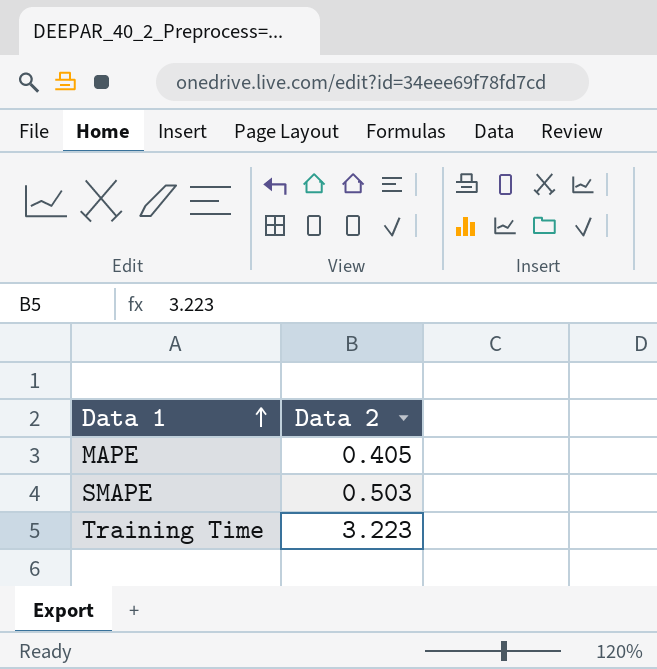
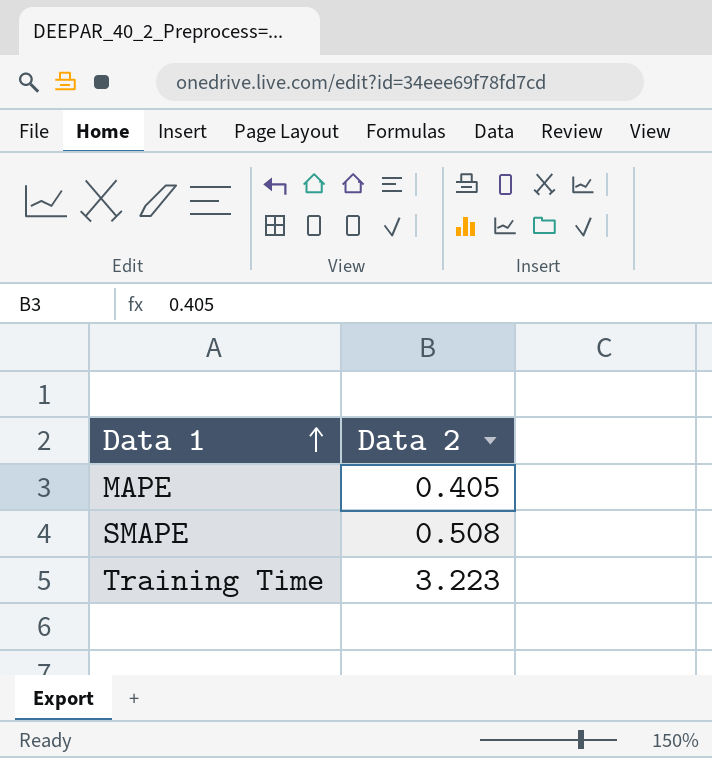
SMAPE | Data 2: 0.503 -> 0.508

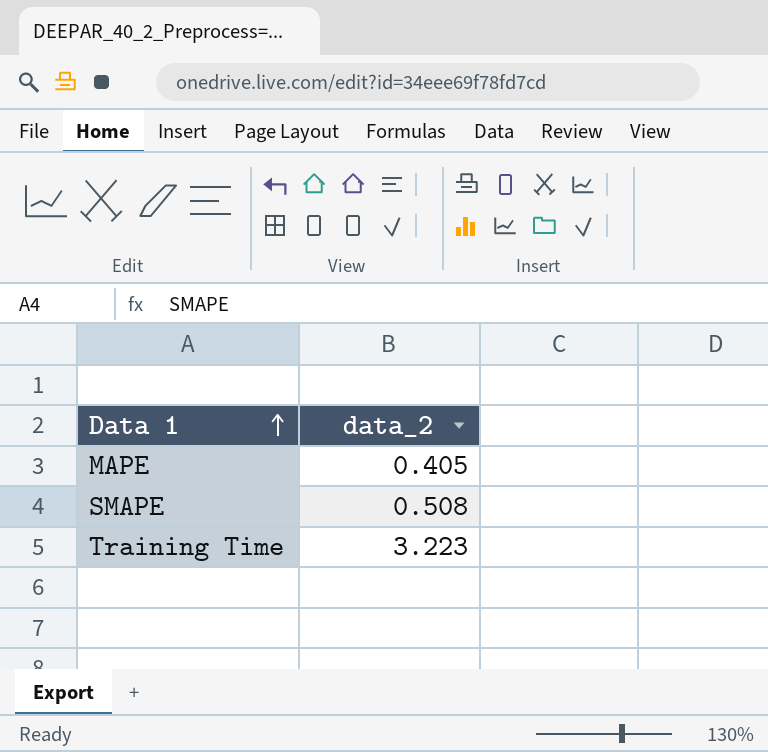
column name: Data 2 -> data_2

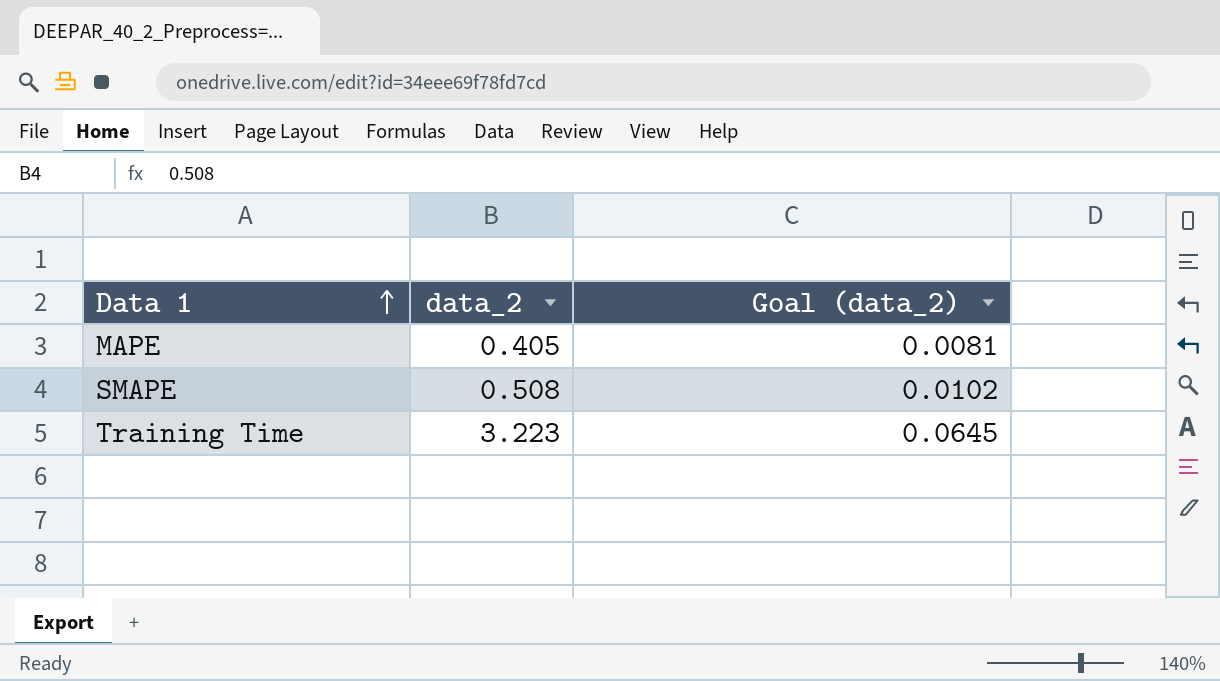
column Goal (data_2) | formula: none -> [data_2] * 0.02

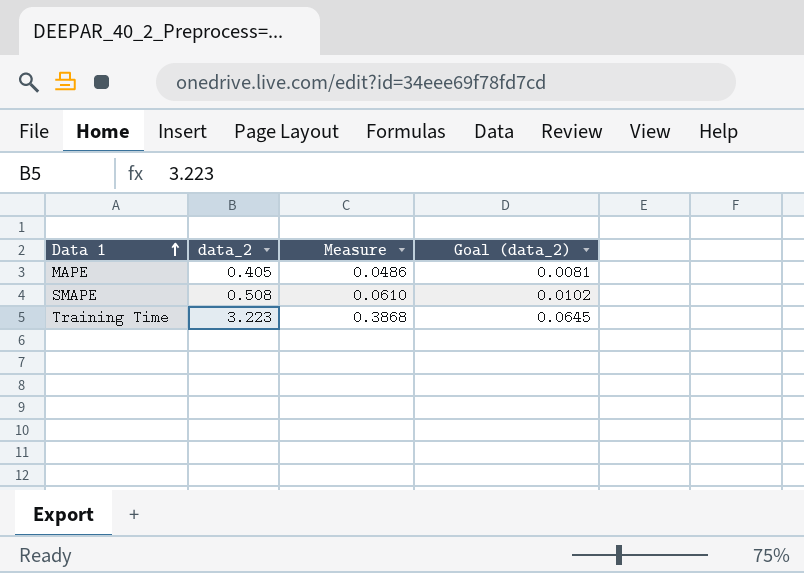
column Measure | formula: none -> [data_2] * 0.12

